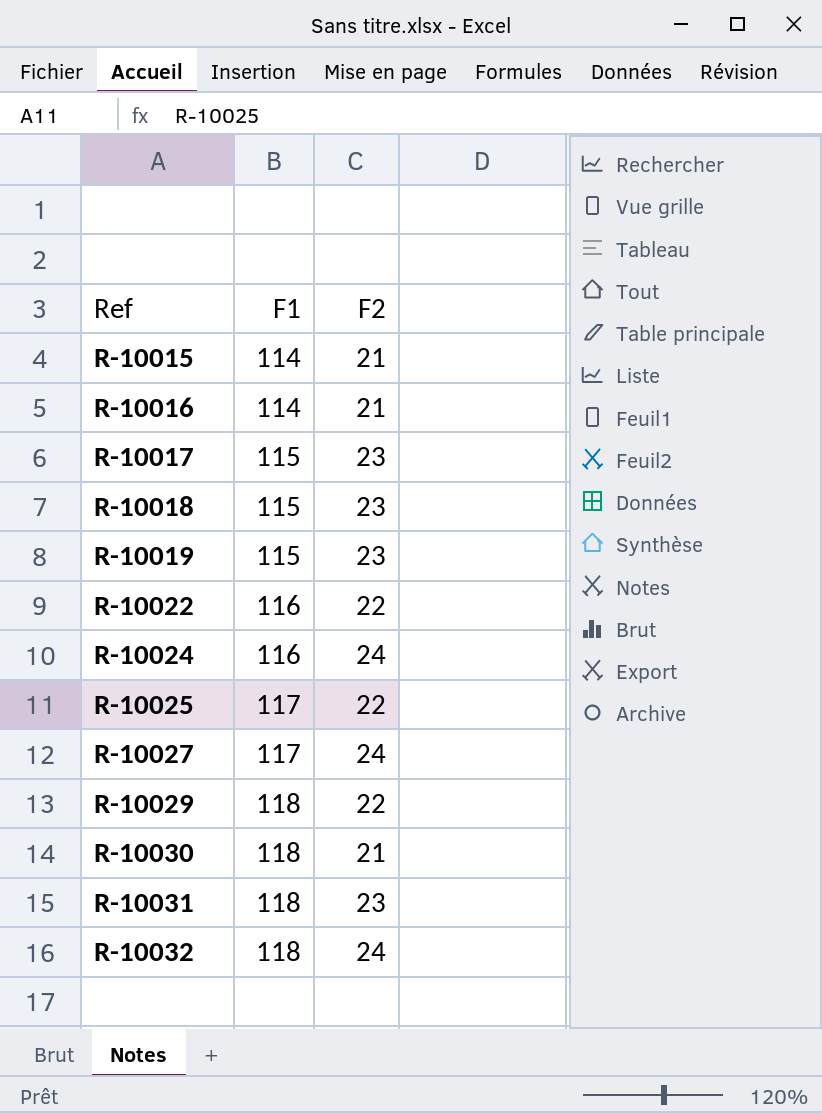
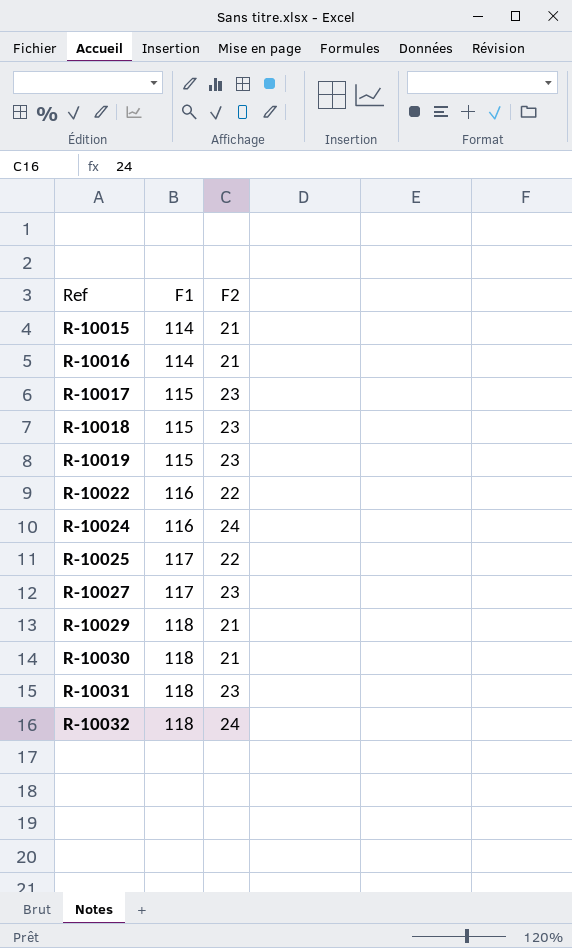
R-10027 | F2: 24 -> 23
R-10029 | F2: 22 -> 21

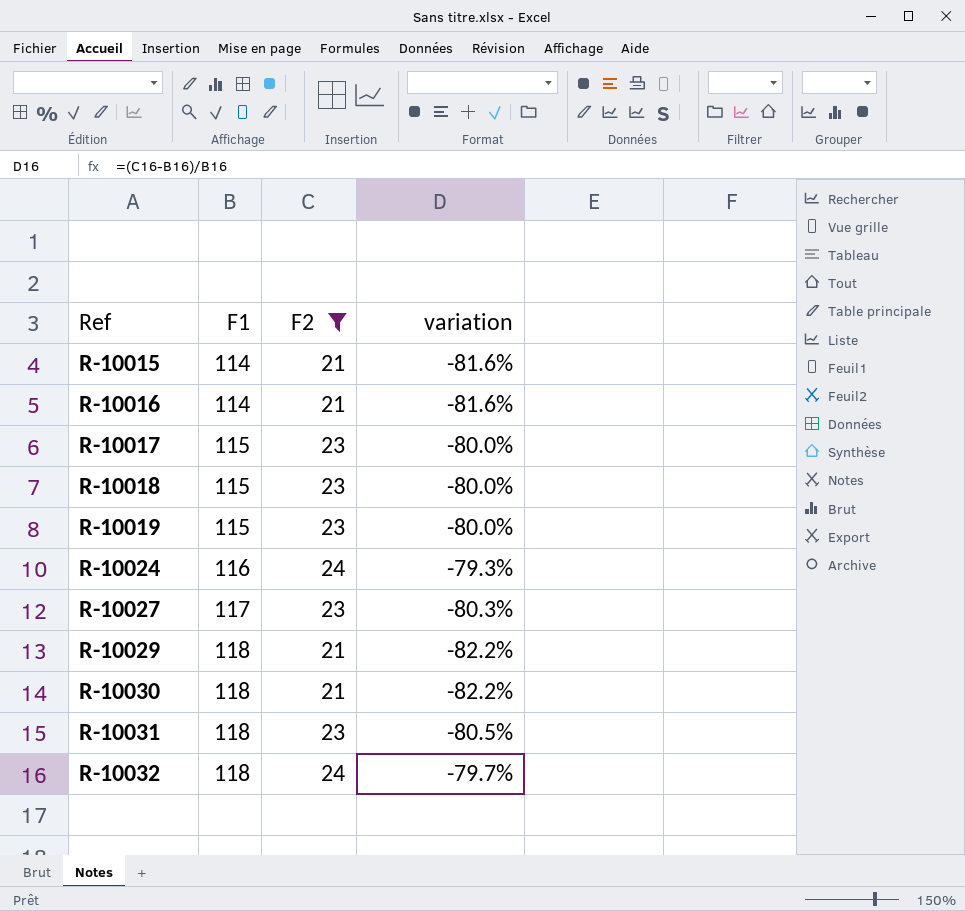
filter: none -> F2 != 22
column variation | formula: none -> ([F2] - [F1]) / [F1]

